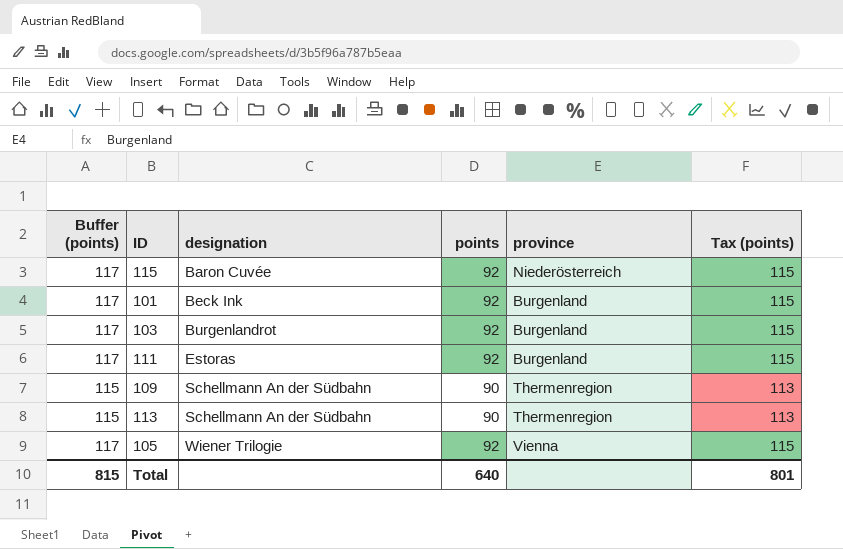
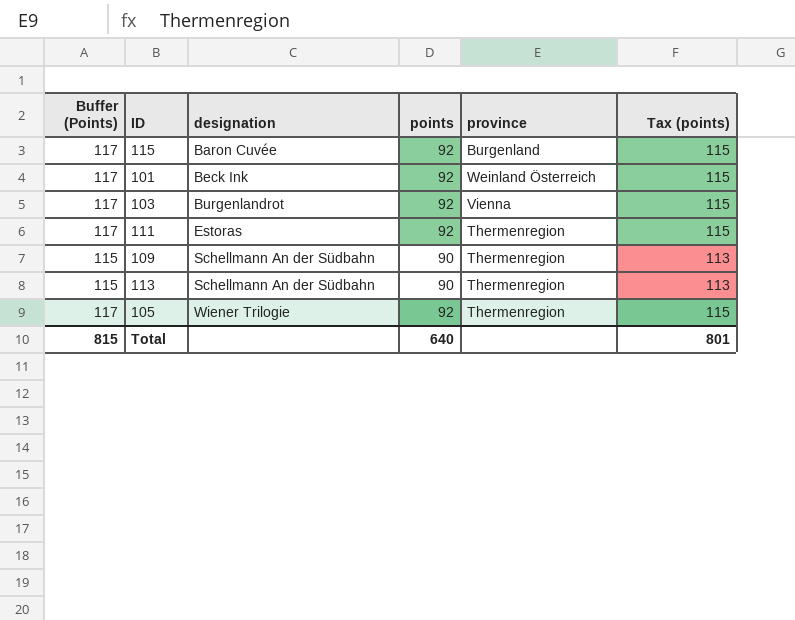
column name: Buffer (points) -> Buffer (Points)
115 | province: Niederösterreich -> Burgenland
101 | province: Burgenland -> Weinland Österreich
103 | province: Burgenland -> Vienna
111 | province: Burgenland -> Thermenregion
105 | province: Vienna -> Thermenregion

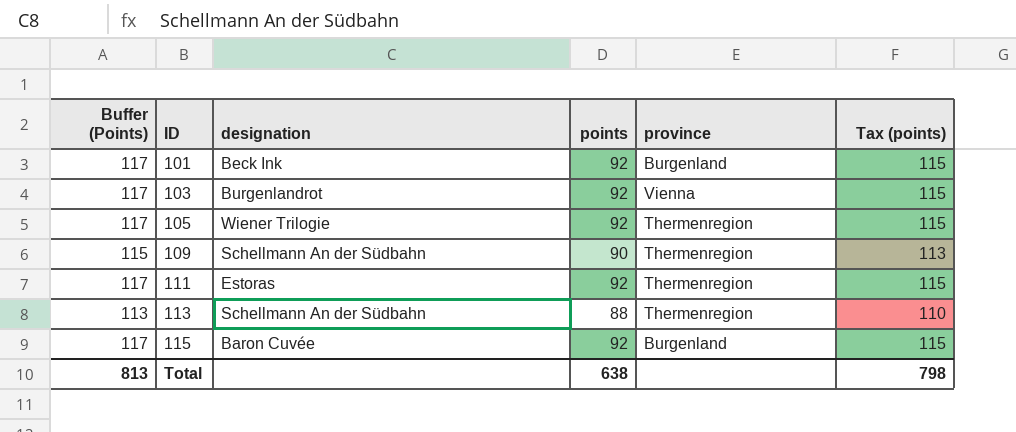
row order: designation ascending -> ID ascending
101 | province: Weinland Österreich -> Burgenland
113 | Buffer (Points): 115 -> 113
113 | points: 90 -> 88
113 | Tax (points): 113 -> 110
Total | Buffer (Points): 815 -> 813
Total | points: 640 -> 638
Total | Tax (points): 801 -> 798

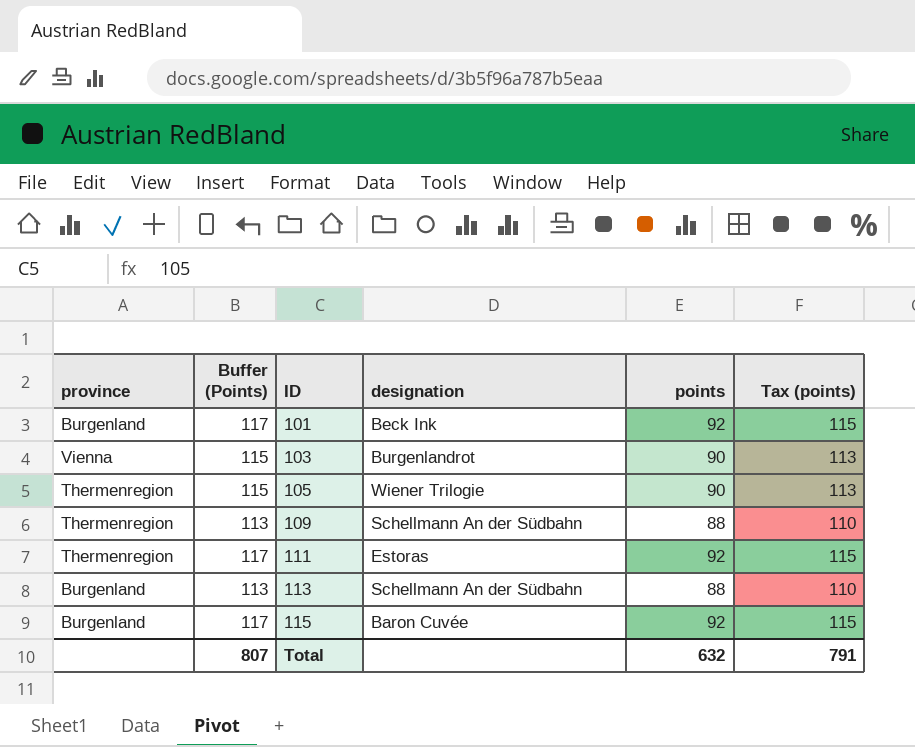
column province | position: 5 -> 1
103 | Buffer (Points): 117 -> 115
103 | points: 92 -> 90
103 | Tax (points): 115 -> 113
105 | Buffer (Points): 117 -> 115
105 | points: 92 -> 90
105 | Tax (points): 115 -> 113
109 | Buffer (Points): 115 -> 113
109 | points: 90 -> 88
109 | Tax (points): 113 -> 110
113 | province: Thermenregion -> Burgenland
Total | Buffer (Points): 813 -> 807
Total | points: 638 -> 632
Total | Tax (points): 798 -> 791

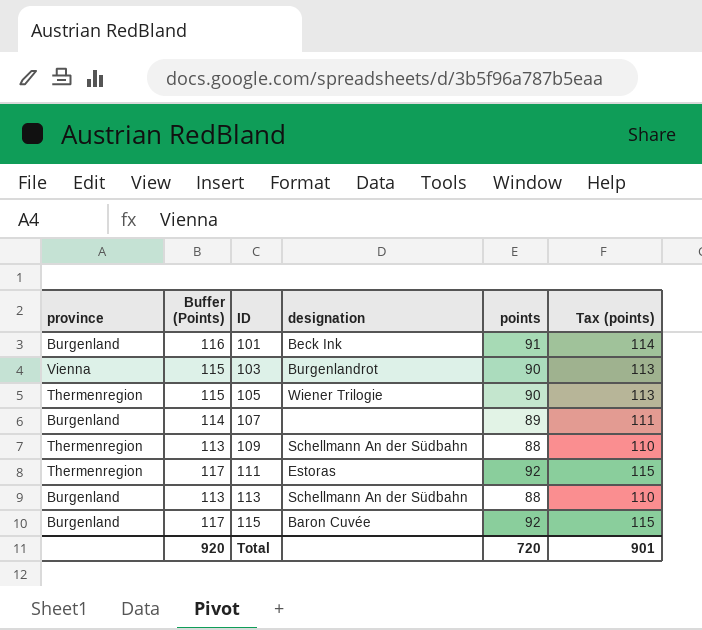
101 | Buffer (Points): 117 -> 116
101 | points: 92 -> 91
101 | Tax (points): 115 -> 114
row 107: none -> Burgenland | 114 | none | 89 | 111
Total | Buffer (Points): 807 -> 920
Total | points: 632 -> 720
Total | Tax (points): 791 -> 901

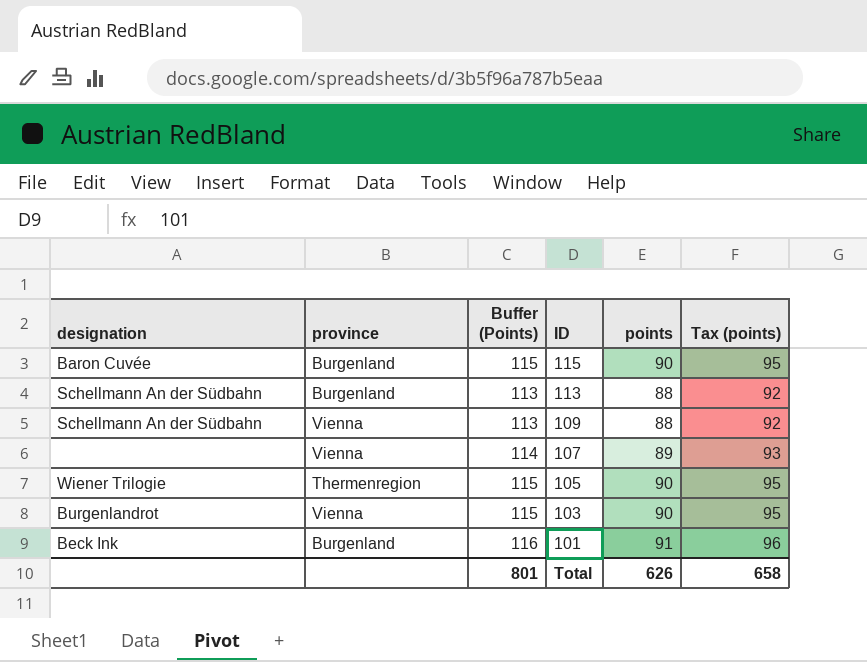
row order: ID ascending -> ID descending
column designation | position: 4 -> 1
column Tax (points) | formula: [points] * 1.25 -> [points] * 1.05
row 111: Thermenregion | 117 | Estoras | 92 | 115 -> none
115 | Buffer (Points): 117 -> 115
115 | points: 92 -> 90
109 | province: Thermenregion -> Vienna
107 | province: Burgenland -> Vienna
Total | Buffer (Points): 920 -> 801
Total | points: 720 -> 626
Total | Tax (points): 901 -> 658

